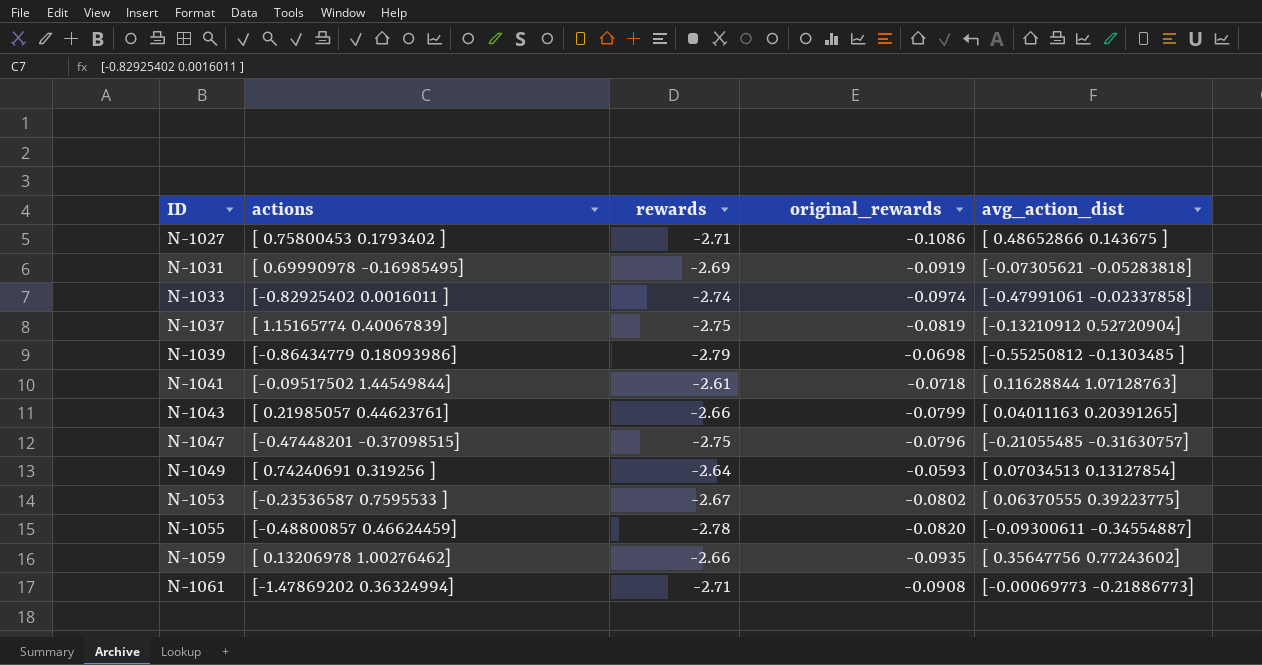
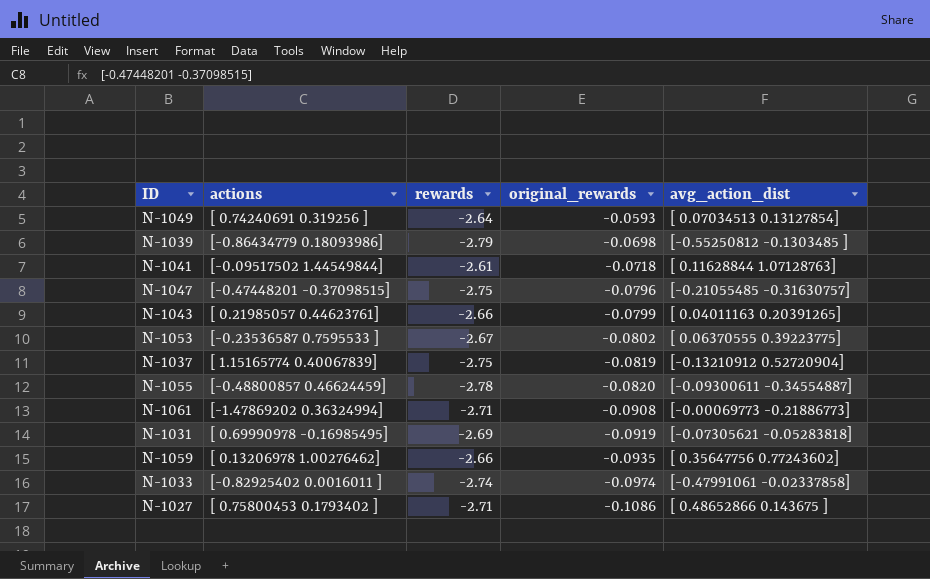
row order: ID ascending -> original_rewards descending

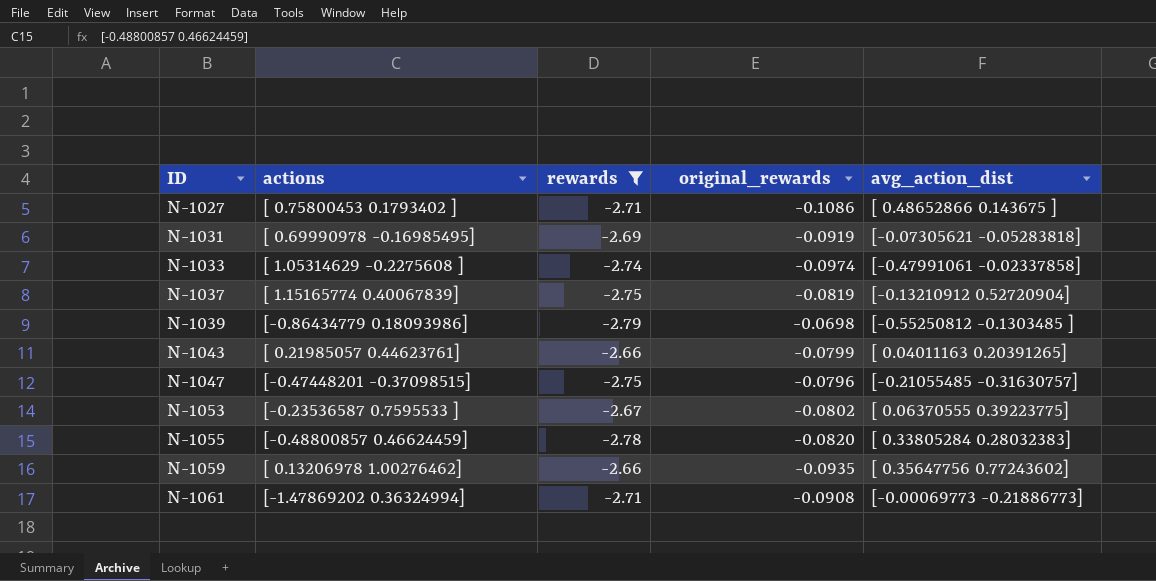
filter: none -> rewards <= -2.66
row order: original_rewards descending -> ID ascending
N-1033 | actions: [-0.82925402 0.0016011 ] -> [ 1.05314629 -0.2275608 ]
N-1055 | avg_action_dist: [-0.09300611 -0.34554887] -> [ 0.33805284 0.28032383]

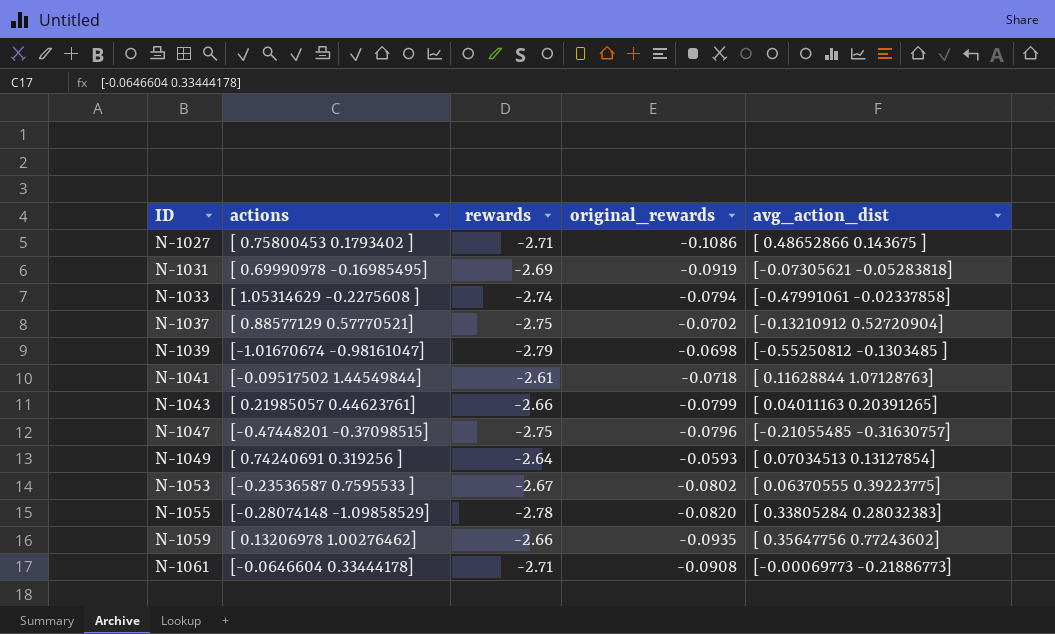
filter: rewards <= -2.66 -> none
N-1033 | original_rewards: -0.0974 -> -0.0794
N-1037 | actions: [ 1.15165774 0.40067839] -> [ 0.88577129 0.57770521]
N-1037 | original_rewards: -0.0819 -> -0.0702
N-1039 | actions: [-0.86434779 0.18093986] -> [-1.01670674 -0.98161047]
N-1055 | actions: [-0.48800857 0.46624459] -> [-0.28074148 -1.09858529]
N-1061 | actions: [-1.47869202 0.36324994] -> [-0.0646604 0.33444178]

